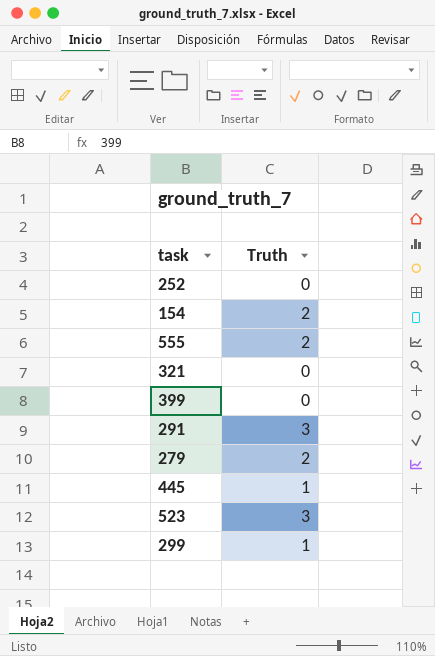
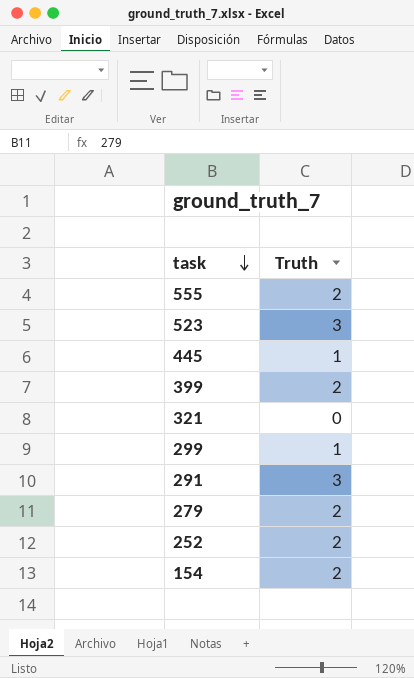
row order: none -> task descending
399 | Truth: 0 -> 2
252 | Truth: 0 -> 2

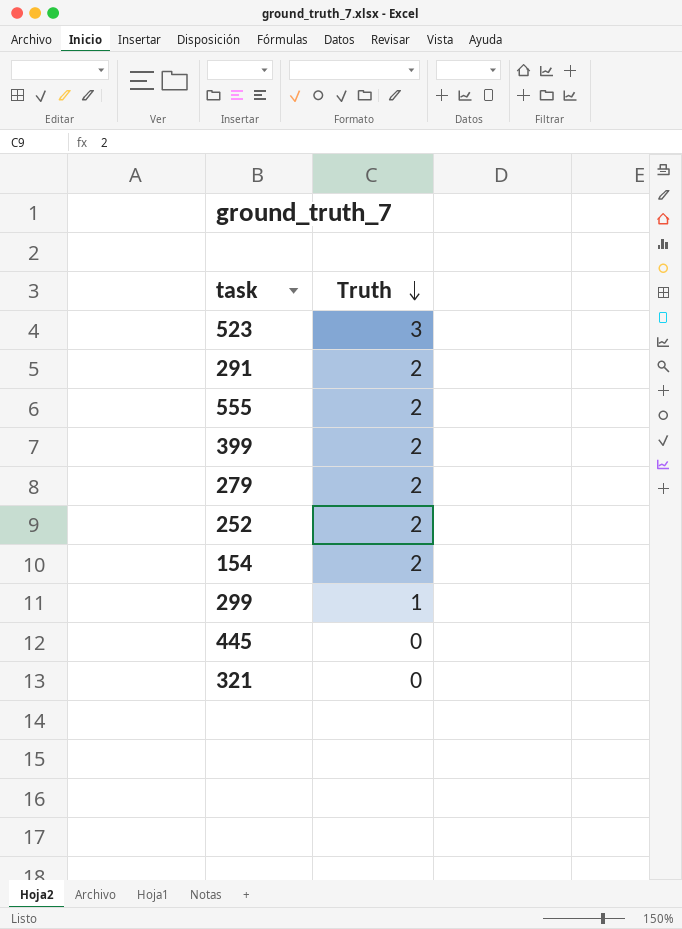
row order: task descending -> Truth descending
291 | Truth: 3 -> 2
445 | Truth: 1 -> 0

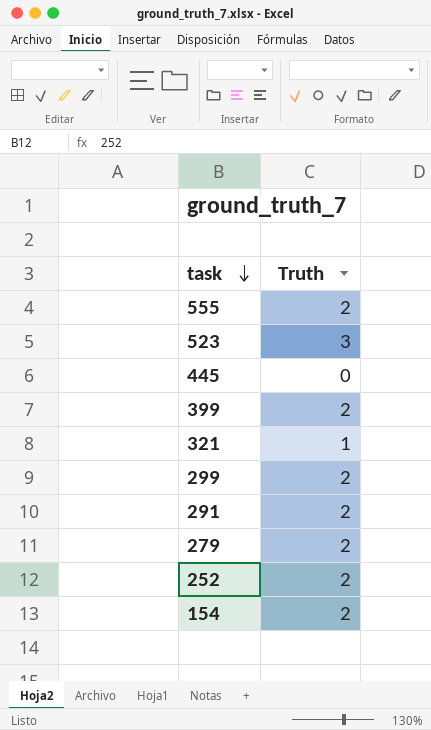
row order: Truth descending -> task descending
321 | Truth: 0 -> 1
299 | Truth: 1 -> 2

